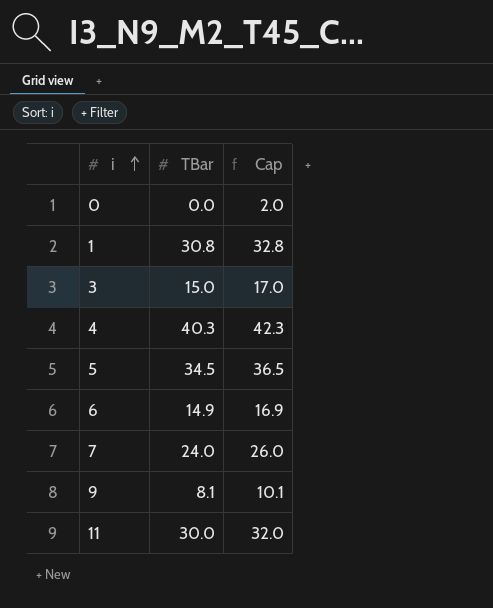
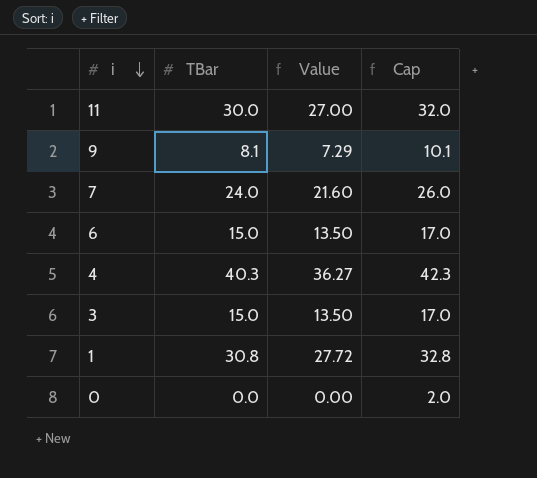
row order: i ascending -> i descending
column Value | formula: none -> [TBar] * 0.9
row 5: 34.5 | 36.5 -> none
6 | TBar: 14.9 -> 15.0
6 | Cap: 16.9 -> 17.0

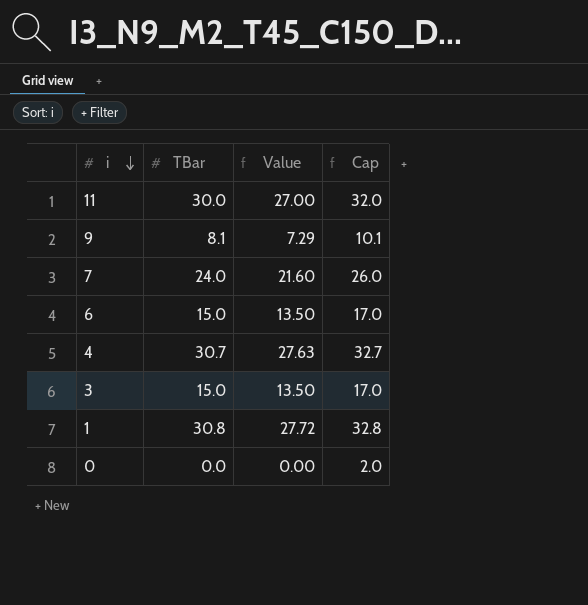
4 | TBar: 40.3 -> 30.7
4 | Value: 36.27 -> 27.63
4 | Cap: 42.3 -> 32.7

